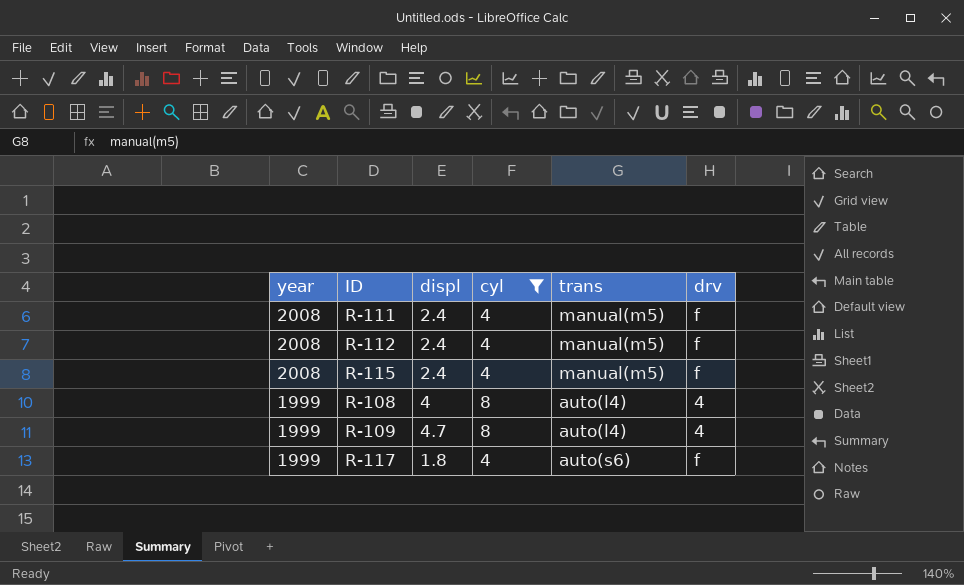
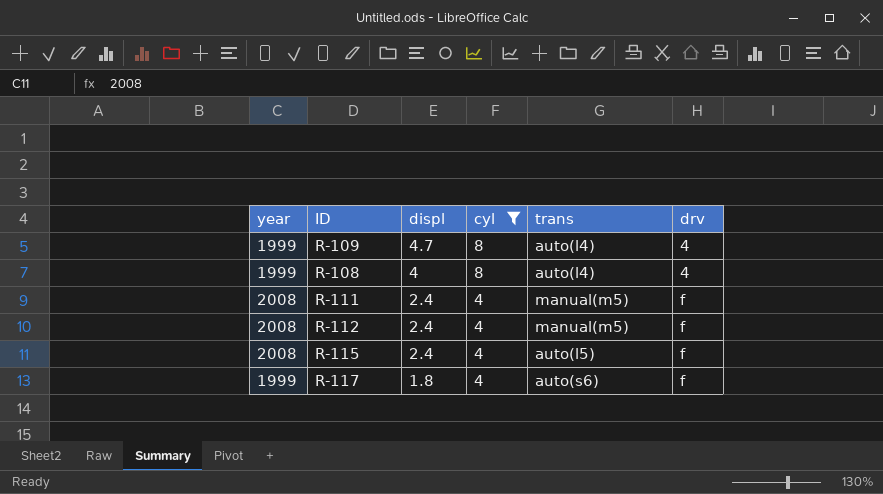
row order: year descending -> displ descending
R-115 | trans: manual(m5) -> auto(l5)

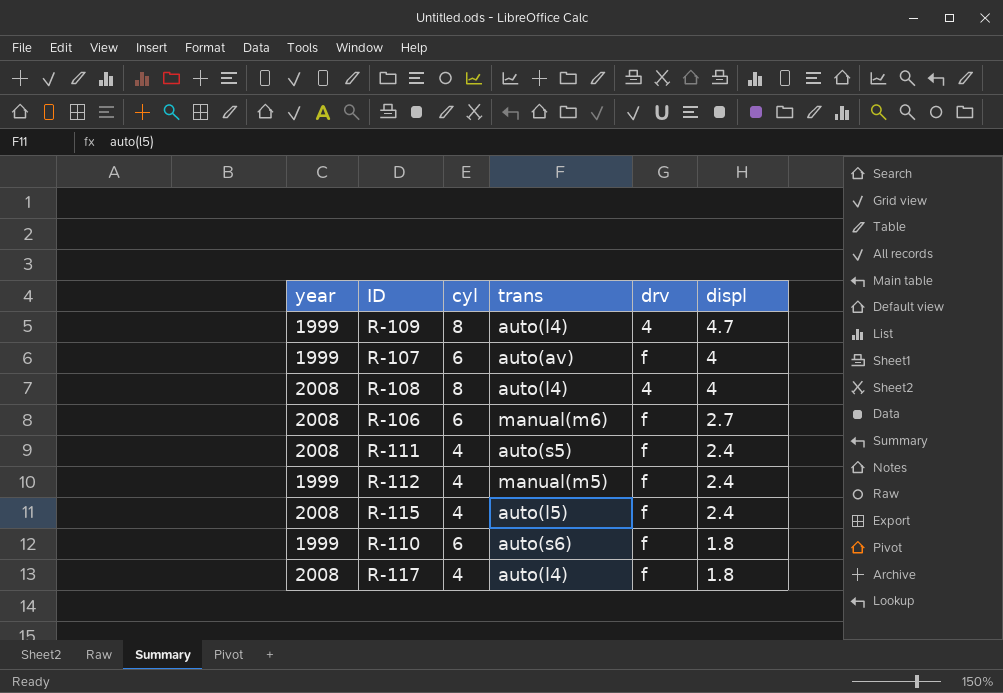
filter: cyl != 6 -> none
column displ | position: 3 -> 6
R-108 | year: 1999 -> 2008
R-111 | trans: manual(m5) -> auto(s5)
R-112 | year: 2008 -> 1999
R-117 | year: 1999 -> 2008
R-117 | trans: auto(s6) -> auto(l4)

